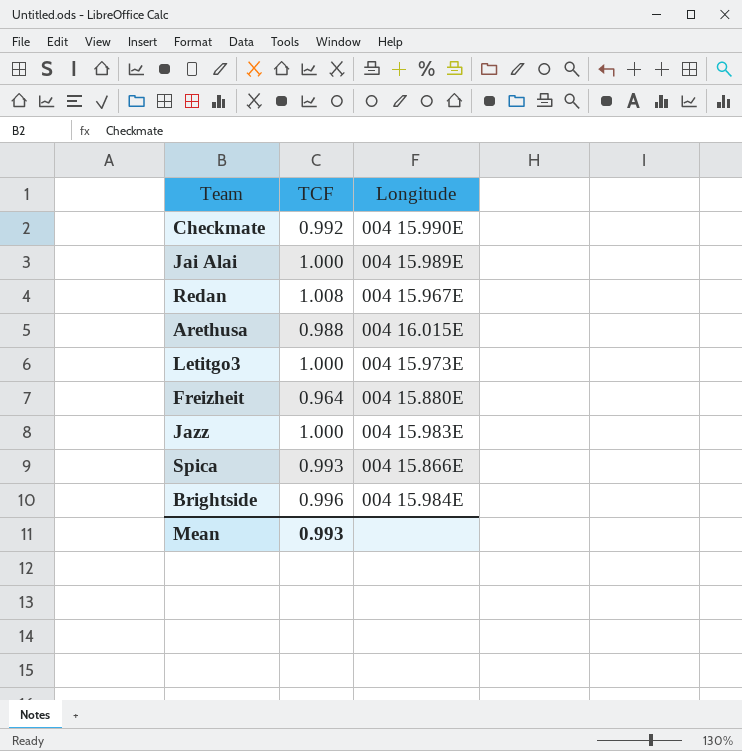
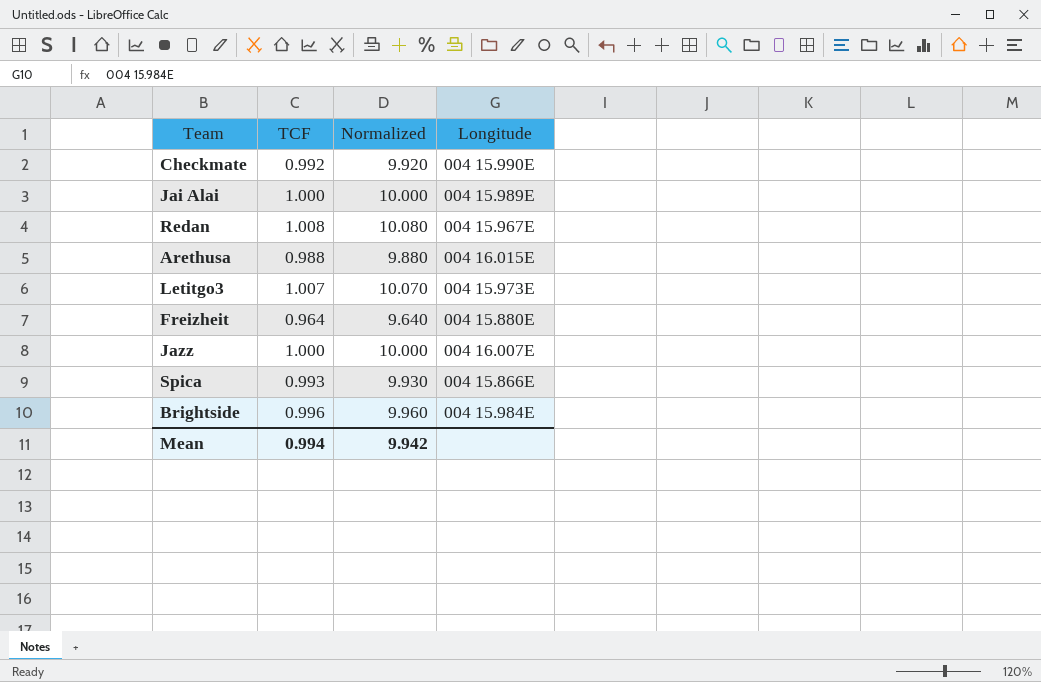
column Normalized | formula: none -> [TCF] * 10
Letitgo3 | TCF: 1.000 -> 1.007
Jazz | Longitude: 004 15.983E -> 004 16.007E
Mean | TCF: 0.993 -> 0.994

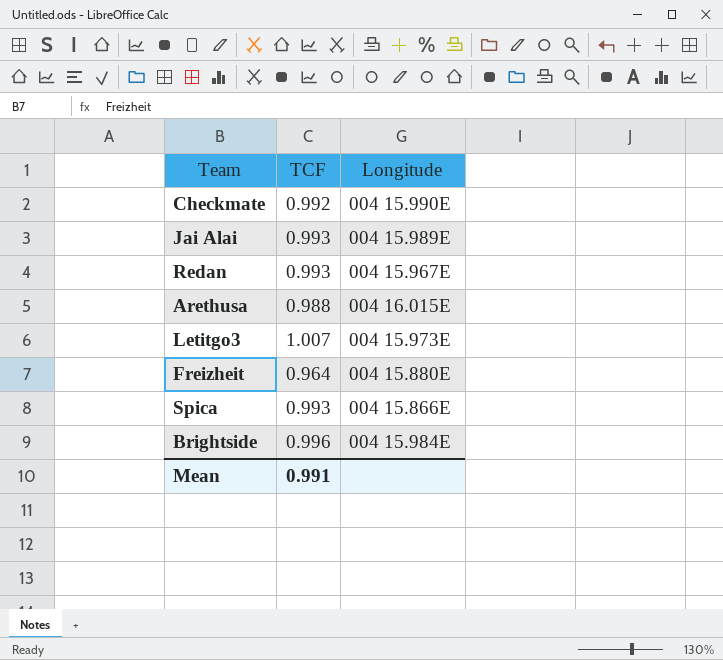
column Normalized | formula: [TCF] * 10 -> none
row Jazz: 1.000 | 10.000 | 004 16.007E -> none
Jai Alai | TCF: 1.000 -> 0.993
Redan | TCF: 1.008 -> 0.993
Mean | TCF: 0.994 -> 0.991

